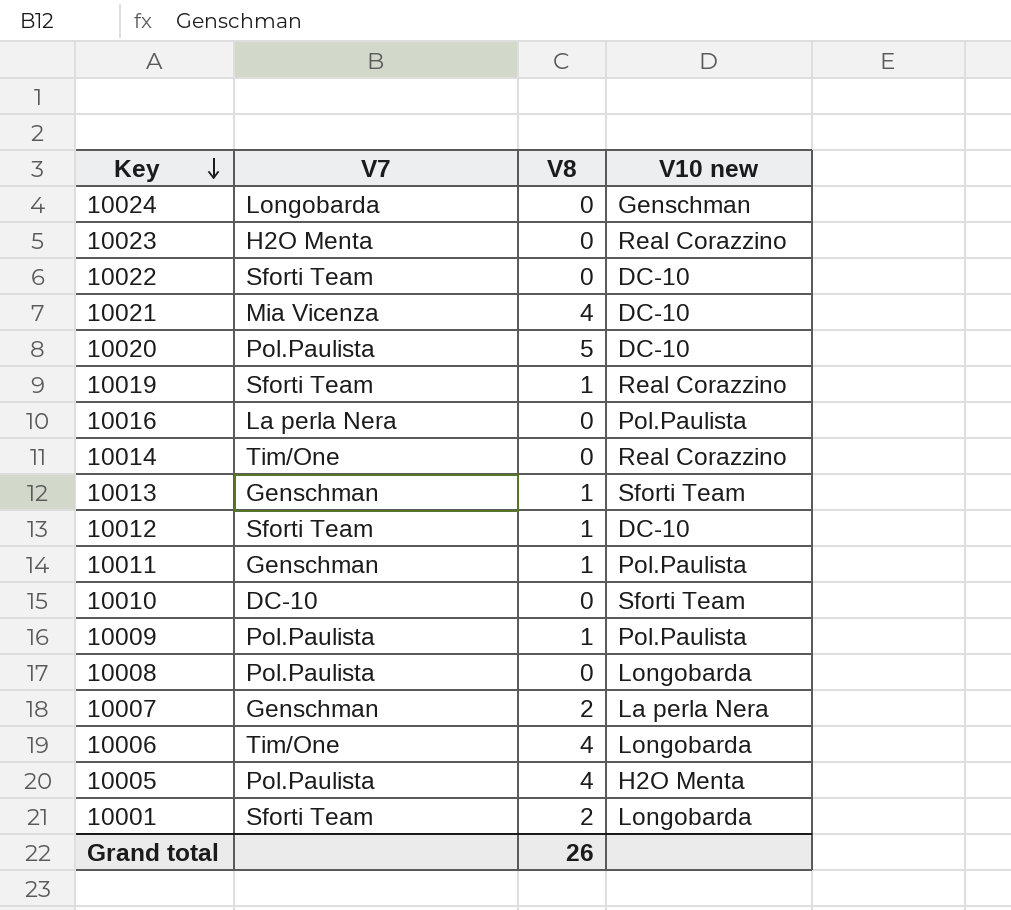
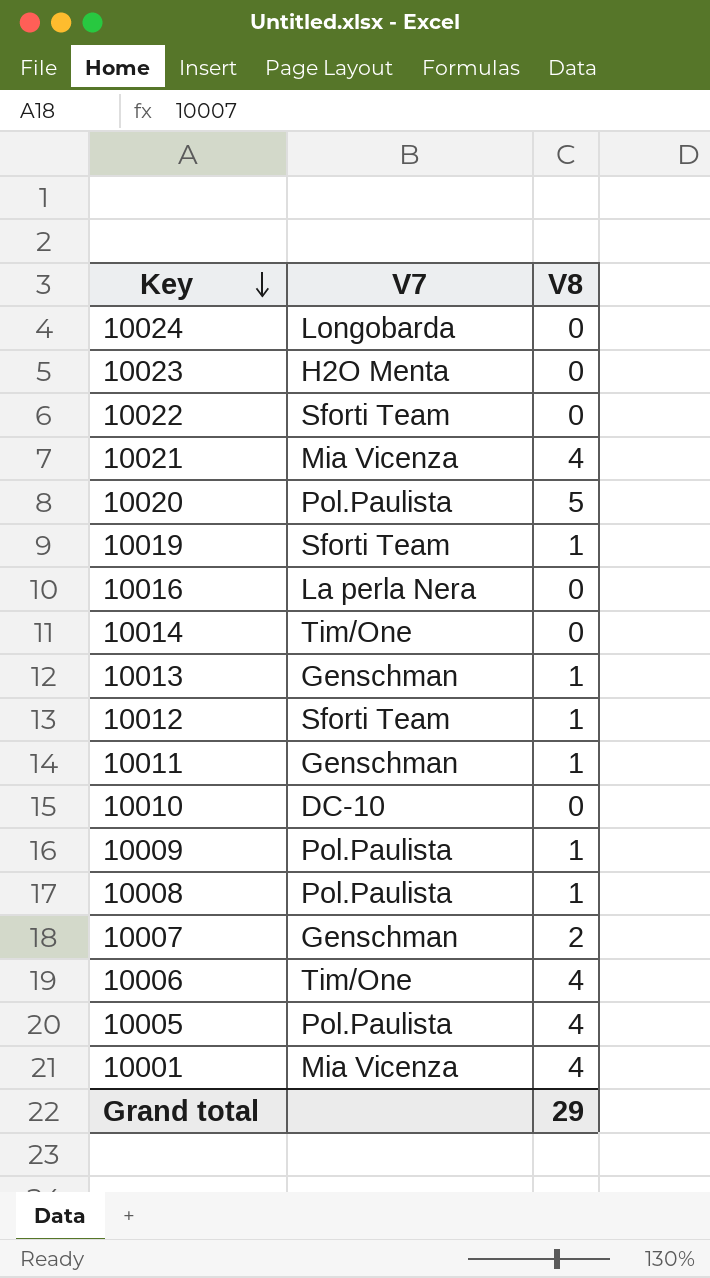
column V10 new | position: 4 -> none
10008 | V8: 0 -> 1
10001 | V7: Sforti Team -> Mia Vicenza
10001 | V8: 2 -> 4
Grand total | V8: 26 -> 29

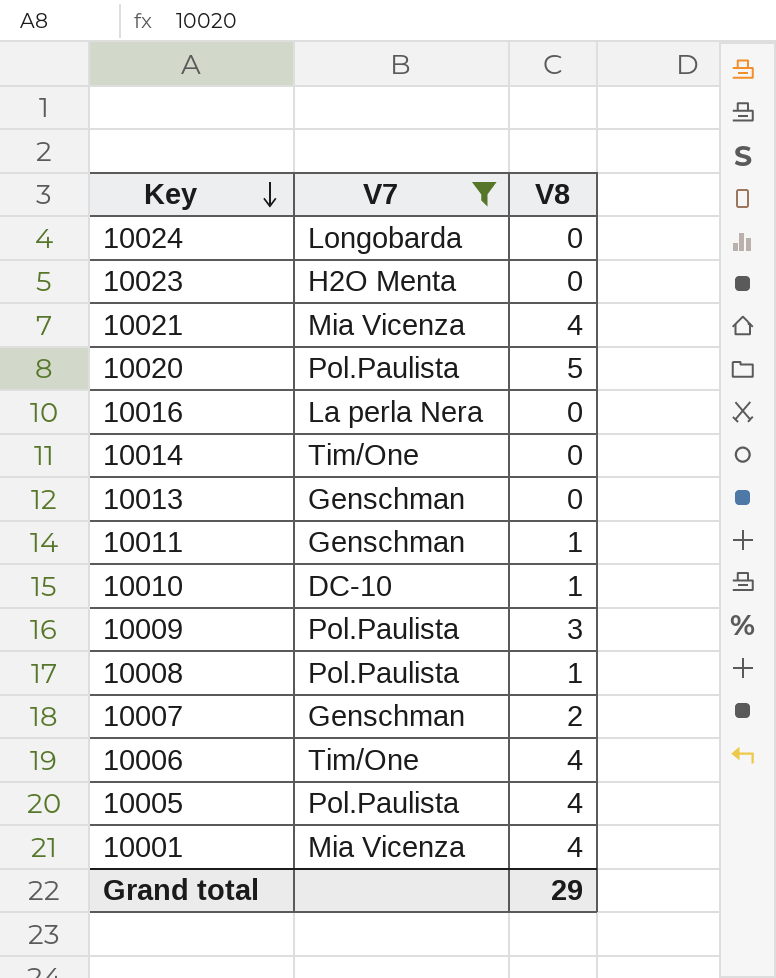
filter: none -> V7 != Sforti Team
10013 | V8: 1 -> 0
10010 | V8: 0 -> 1
10009 | V8: 1 -> 3

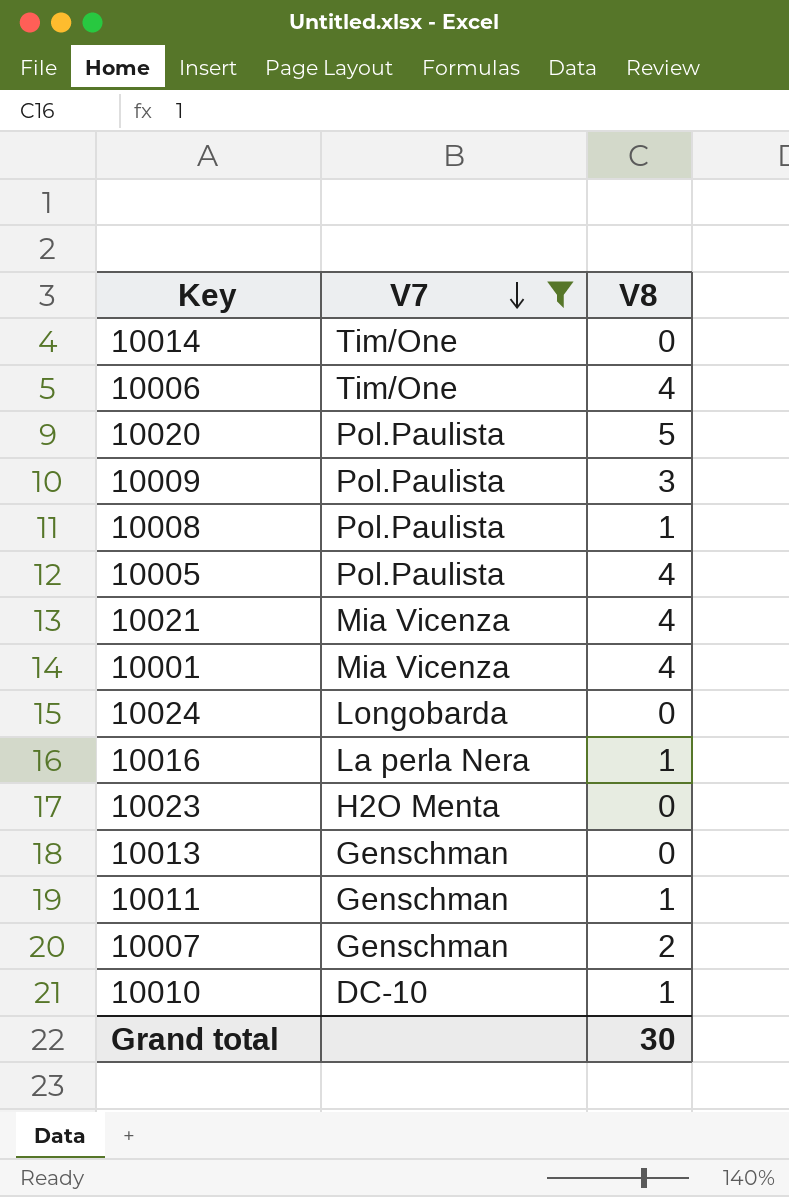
row order: Key descending -> V7 descending
10016 | V8: 0 -> 1
Grand total | V8: 29 -> 30

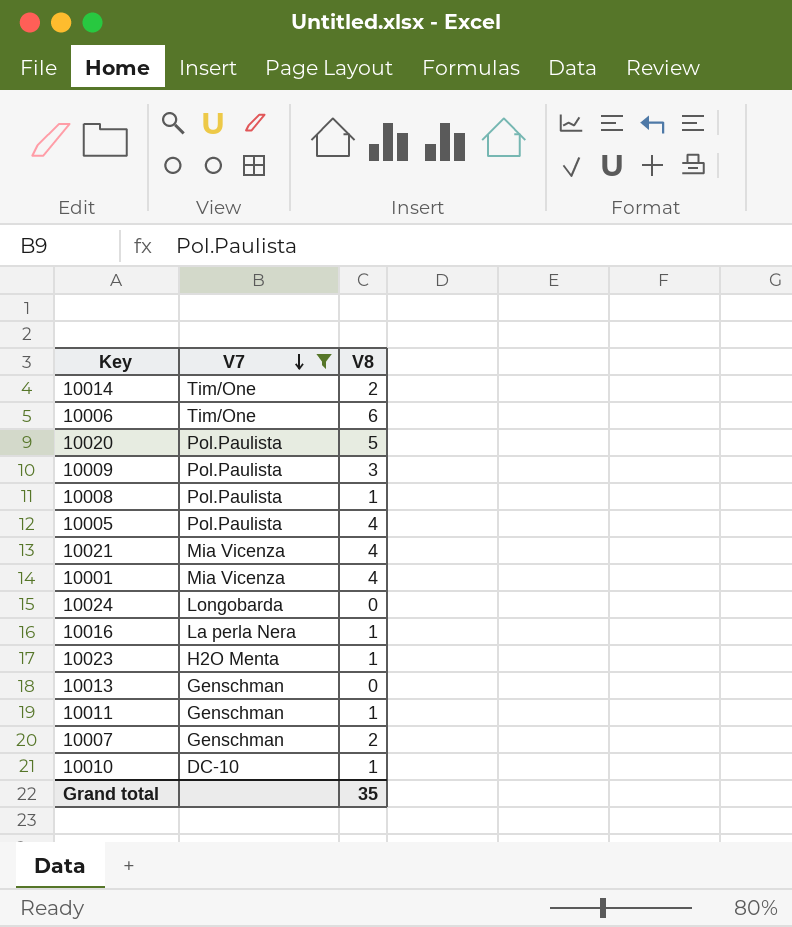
10014 | V8: 0 -> 2
10006 | V8: 4 -> 6
10023 | V8: 0 -> 1
Grand total | V8: 30 -> 35

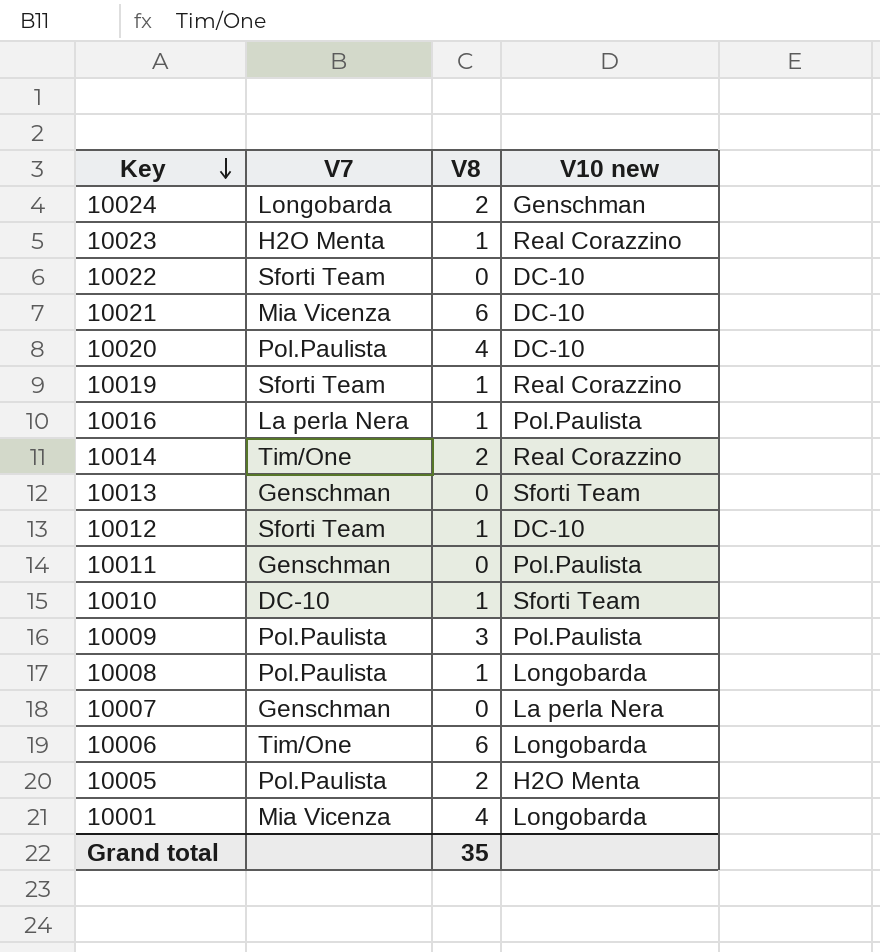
filter: V7 != Sforti Team -> none
row order: V7 descending -> Key descending
column V10 new | position: none -> 4
10024 | V8: 0 -> 2
10021 | V8: 4 -> 6
10020 | V8: 5 -> 4
10011 | V8: 1 -> 0
10007 | V8: 2 -> 0
10005 | V8: 4 -> 2

